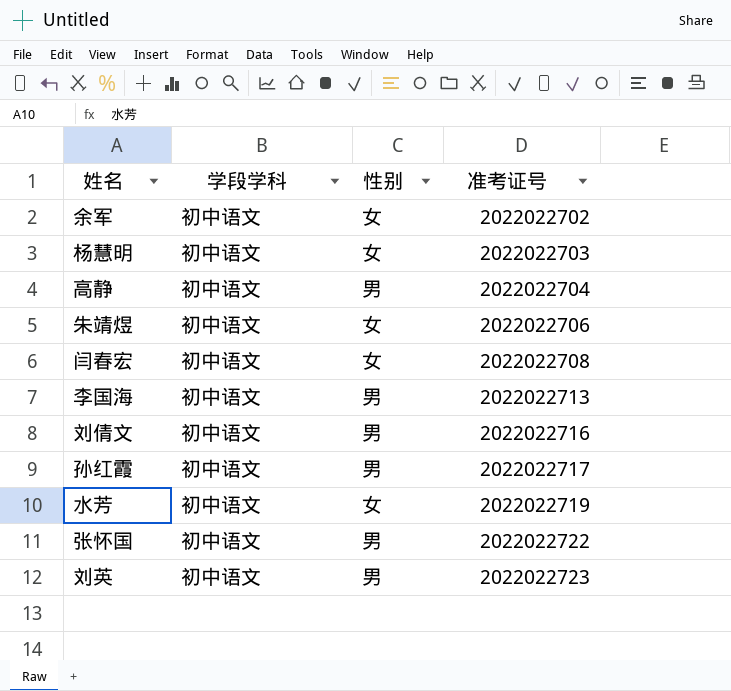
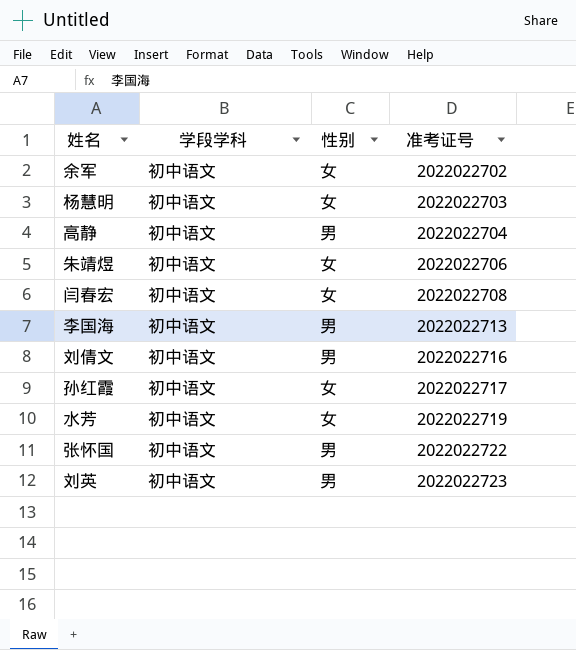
孙红霞 | 性别: 男 -> 女

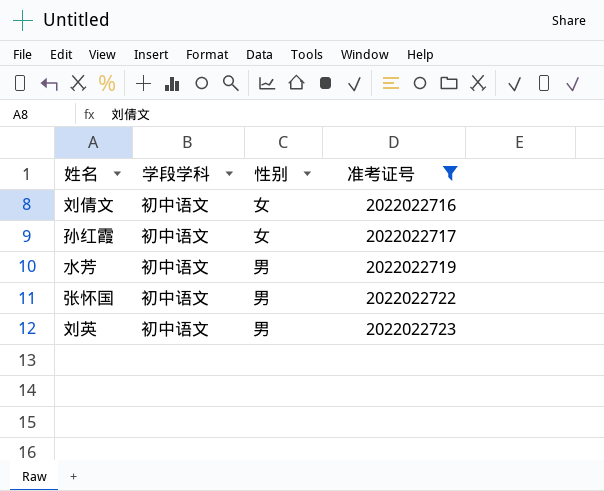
filter: none -> 准考证号 >= 2022022716
刘倩文 | 性别: 男 -> 女
水芳 | 性别: 女 -> 男

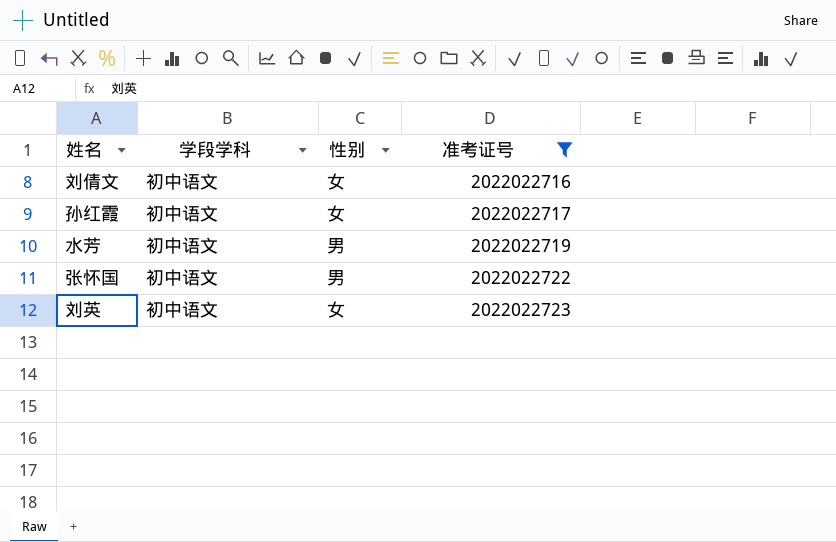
刘英 | 性别: 男 -> 女

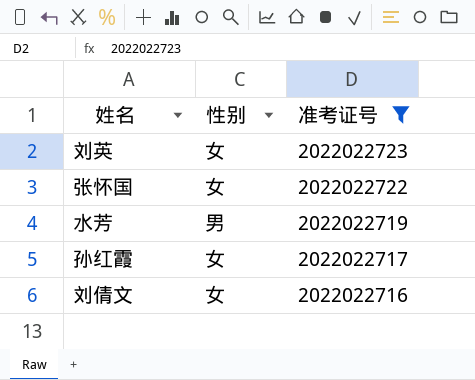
row order: 准考证号 ascending -> 准考证号 descending
column 学段学科 | position: 2 -> none
张怀国 | 性别: 男 -> 女

